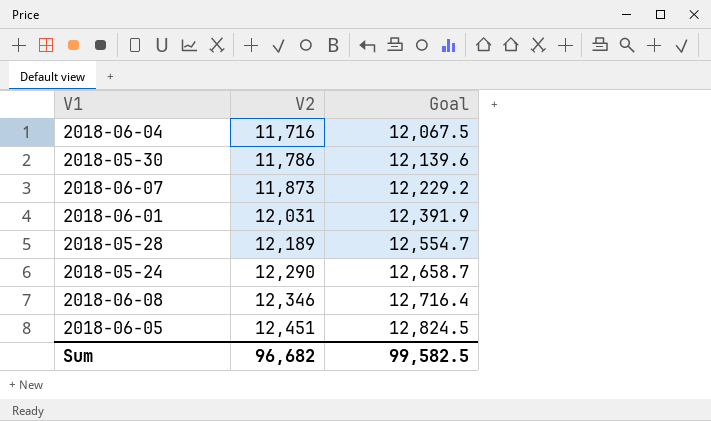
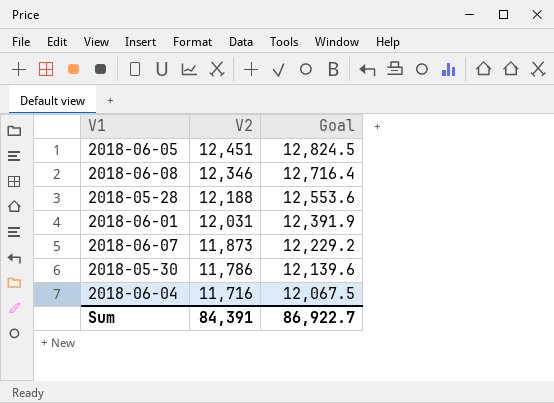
row order: V2 ascending -> V2 descending
row 2018-05-24: 12,290 | 12,658.7 -> none
2018-05-28 | V2: 12,189 -> 12,188
2018-05-28 | Goal: 12,554.7 -> 12,553.6
Sum | V2: 96,682 -> 84,391
Sum | Goal: 99,582.5 -> 86,922.7

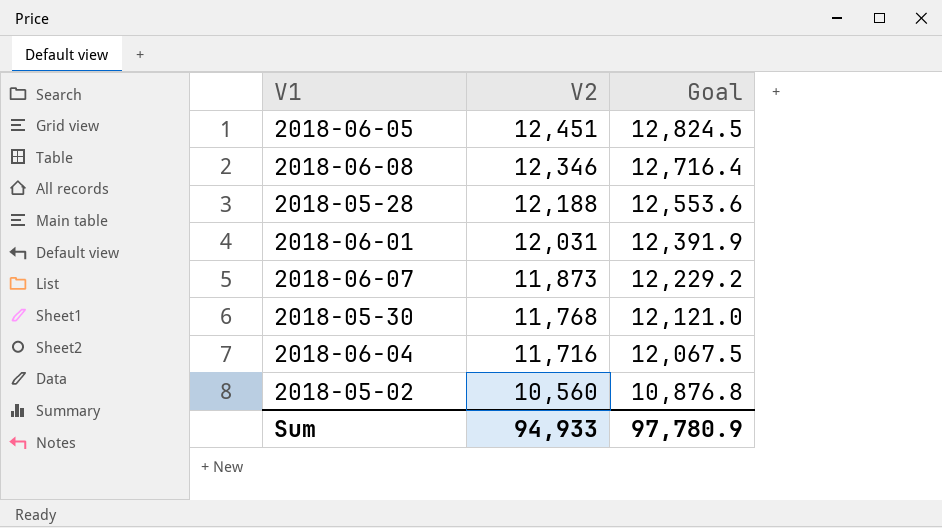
2018-05-30 | V2: 11,786 -> 11,768
2018-05-30 | Goal: 12,139.6 -> 12,121.0
row 2018-05-02: none -> 10,560 | 10,876.8
Sum | V2: 84,391 -> 94,933
Sum | Goal: 86,922.7 -> 97,780.9

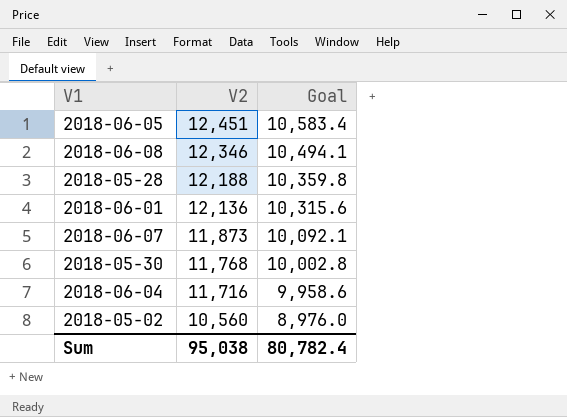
column Goal | formula: [V2] * 1.03 -> [V2] * 0.85
2018-06-01 | V2: 12,031 -> 12,136
Sum | V2: 94,933 -> 95,038
Sum | Goal: 97,780.9 -> 80,782.4

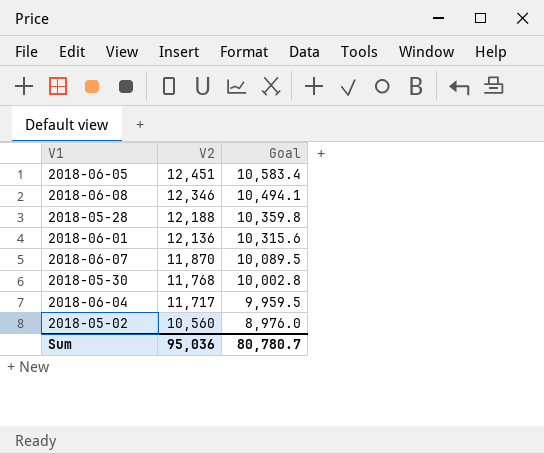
2018-06-07 | V2: 11,873 -> 11,870
2018-06-07 | Goal: 10,092.1 -> 10,089.5
2018-06-04 | V2: 11,716 -> 11,717
2018-06-04 | Goal: 9,958.6 -> 9,959.5
Sum | V2: 95,038 -> 95,036
Sum | Goal: 80,782.4 -> 80,780.7

